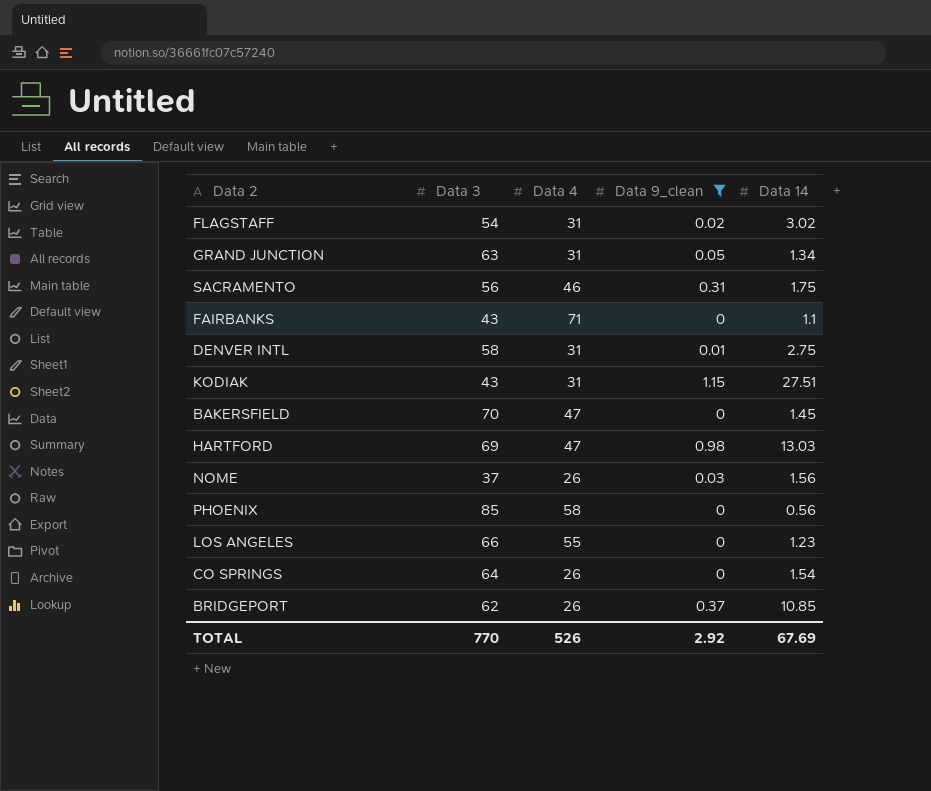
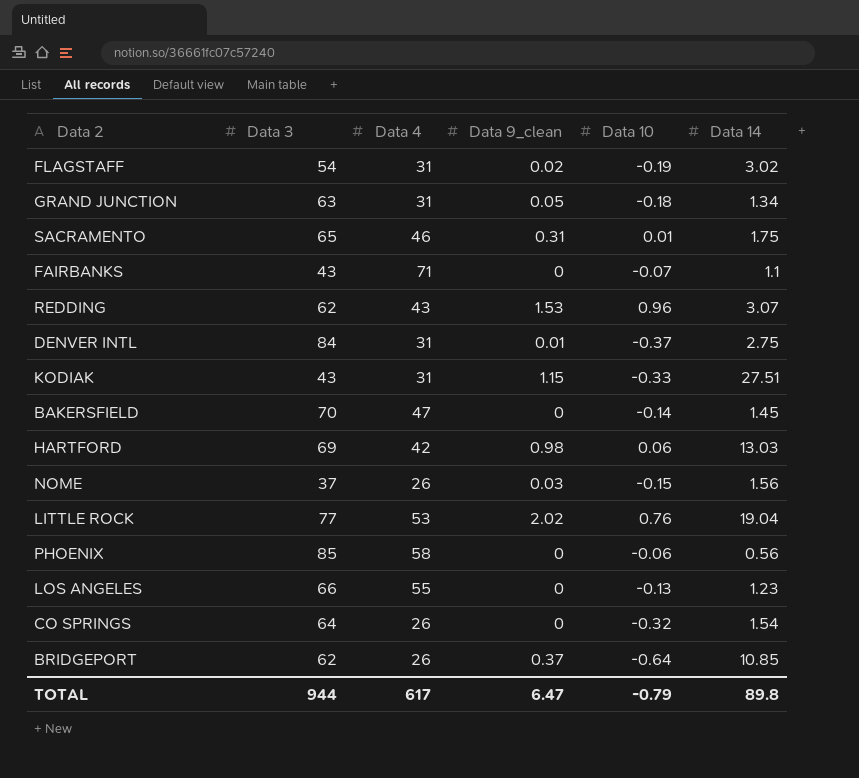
filter: Data 9_clean <= 1.15 -> none
column Data 10 | position: none -> 5
SACRAMENTO | Data 3: 56 -> 65
DENVER INTL | Data 3: 58 -> 84
HARTFORD | Data 4: 47 -> 42
TOTAL | Data 3: 770 -> 944
TOTAL | Data 4: 526 -> 617
TOTAL | Data 9_clean: 2.92 -> 6.47
TOTAL | Data 14: 67.69 -> 89.8

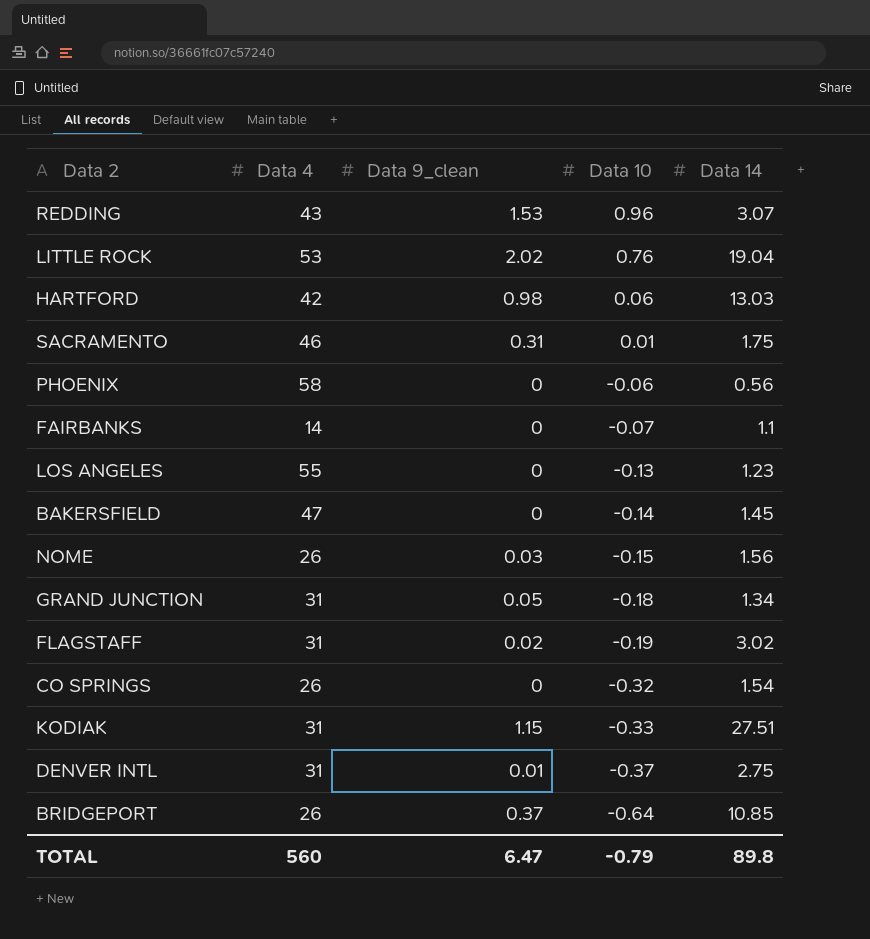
row order: none -> Data 10 descending
column Data 3 | position: 2 -> none
FAIRBANKS | Data 4: 71 -> 14
TOTAL | Data 4: 617 -> 560

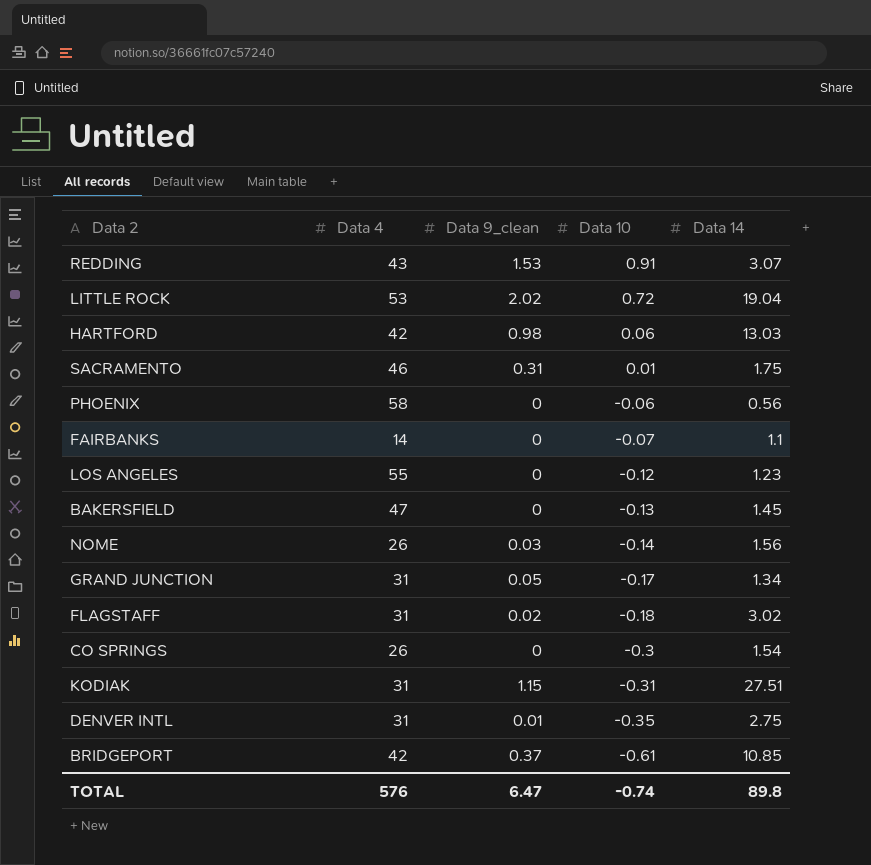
REDDING | Data 10: 0.96 -> 0.91
LITTLE ROCK | Data 10: 0.76 -> 0.72
LOS ANGELES | Data 10: -0.13 -> -0.12
BAKERSFIELD | Data 10: -0.14 -> -0.13
NOME | Data 10: -0.15 -> -0.14
GRAND JUNCTION | Data 10: -0.18 -> -0.17
FLAGSTAFF | Data 10: -0.19 -> -0.18
CO SPRINGS | Data 10: -0.32 -> -0.3
KODIAK | Data 10: -0.33 -> -0.31
DENVER INTL | Data 10: -0.37 -> -0.35
BRIDGEPORT | Data 4: 26 -> 42
BRIDGEPORT | Data 10: -0.64 -> -0.61
TOTAL | Data 4: 560 -> 576
TOTAL | Data 10: -0.79 -> -0.74

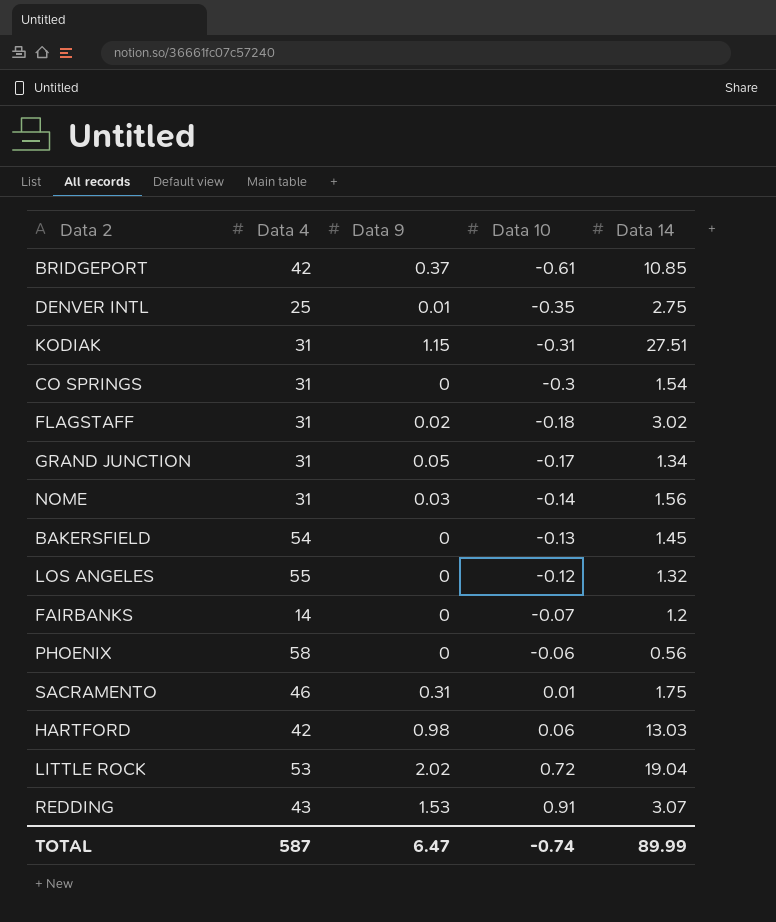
row order: Data 10 descending -> Data 10 ascending
column name: Data 9_clean -> Data 9
DENVER INTL | Data 4: 31 -> 25
CO SPRINGS | Data 4: 26 -> 31
NOME | Data 4: 26 -> 31
BAKERSFIELD | Data 4: 47 -> 54
LOS ANGELES | Data 14: 1.23 -> 1.32
FAIRBANKS | Data 14: 1.1 -> 1.2
TOTAL | Data 4: 576 -> 587
TOTAL | Data 14: 89.8 -> 89.99

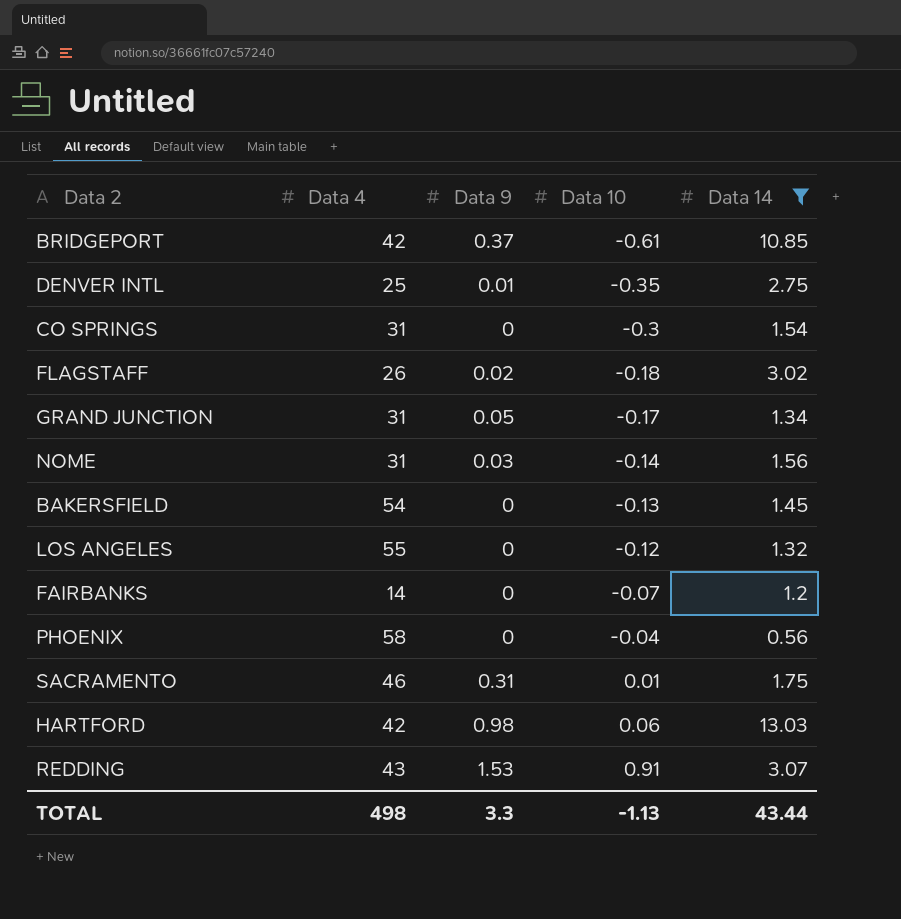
filter: none -> Data 14 <= 13.03
FLAGSTAFF | Data 4: 31 -> 26
PHOENIX | Data 10: -0.06 -> -0.04
TOTAL | Data 4: 587 -> 498
TOTAL | Data 9: 6.47 -> 3.3
TOTAL | Data 10: -0.74 -> -1.13
TOTAL | Data 14: 89.99 -> 43.44

